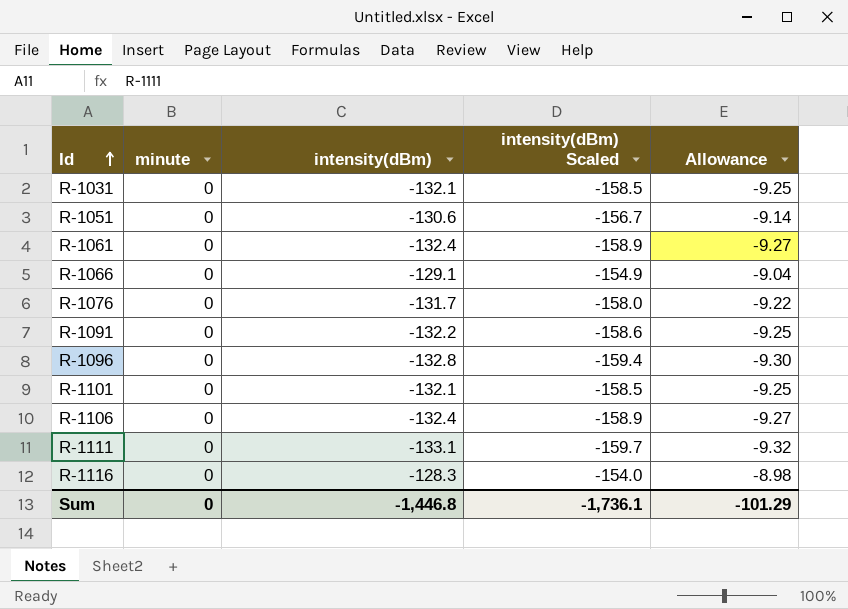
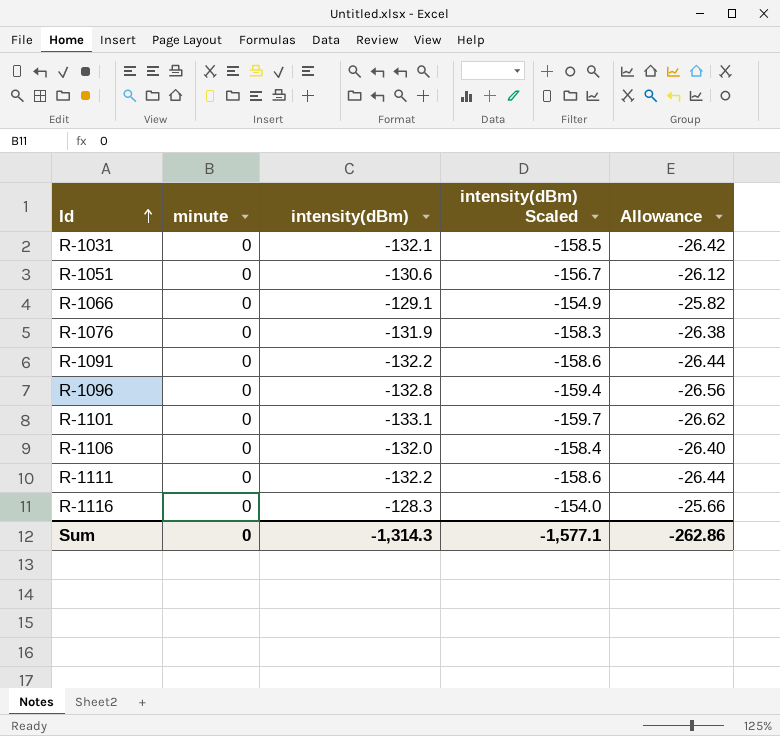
column Allowance | formula: [intensity(dBm)] * 0.07 -> [intensity(dBm)] * 0.2
row R-1061: 0 | -132.4 | -158.9 | -9.27 -> none
R-1076 | intensity(dBm): -131.7 -> -131.9
R-1076 | intensity(dBm) Scaled: -158.0 -> -158.3
R-1101 | intensity(dBm): -132.1 -> -133.1
R-1101 | intensity(dBm) Scaled: -158.5 -> -159.7
R-1106 | intensity(dBm): -132.4 -> -132.0
R-1106 | intensity(dBm) Scaled: -158.9 -> -158.4
R-1111 | intensity(dBm): -133.1 -> -132.2
R-1111 | intensity(dBm) Scaled: -159.7 -> -158.6
Sum | intensity(dBm): -1,446.8 -> -1,314.3
Sum | intensity(dBm) Scaled: -1,736.1 -> -1,577.1
Sum | Allowance: -101.29 -> -262.86

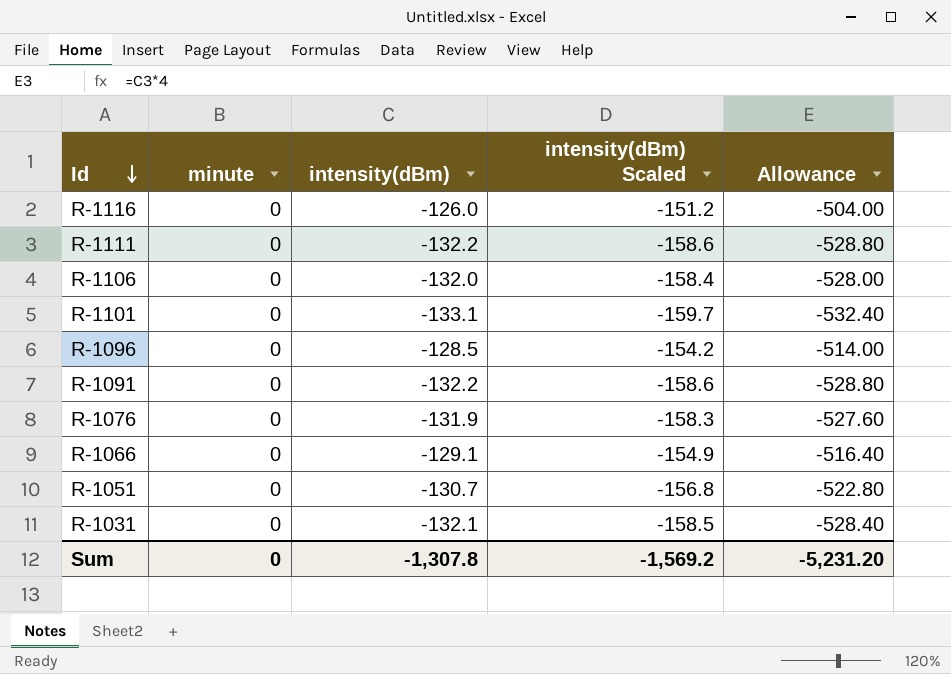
row order: Id ascending -> Id descending
column Allowance | formula: [intensity(dBm)] * 0.2 -> [intensity(dBm)] * 4
R-1116 | intensity(dBm): -128.3 -> -126.0
R-1116 | intensity(dBm) Scaled: -154.0 -> -151.2
R-1096 | intensity(dBm): -132.8 -> -128.5
R-1096 | intensity(dBm) Scaled: -159.4 -> -154.2
R-1051 | intensity(dBm): -130.6 -> -130.7
R-1051 | intensity(dBm) Scaled: -156.7 -> -156.8
Sum | intensity(dBm): -1,314.3 -> -1,307.8
Sum | intensity(dBm) Scaled: -1,577.1 -> -1,569.2
Sum | Allowance: -262.86 -> -5,231.20

